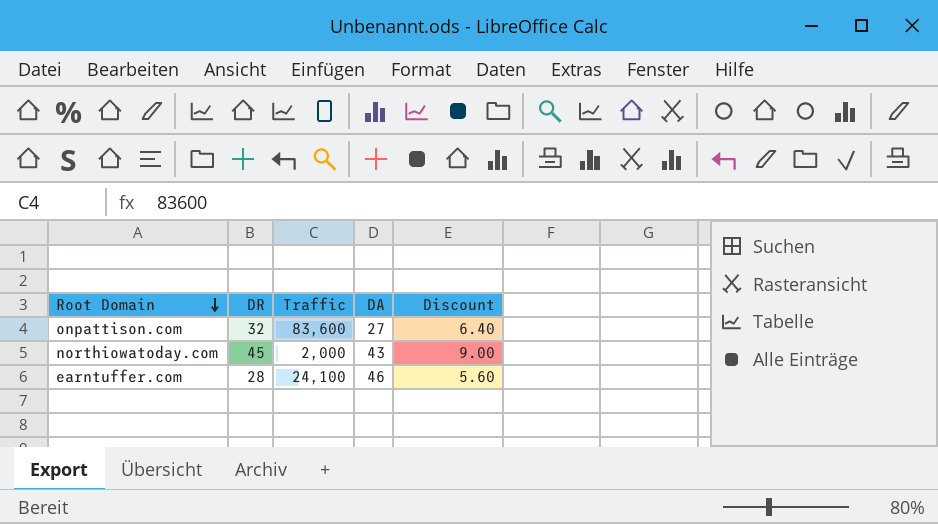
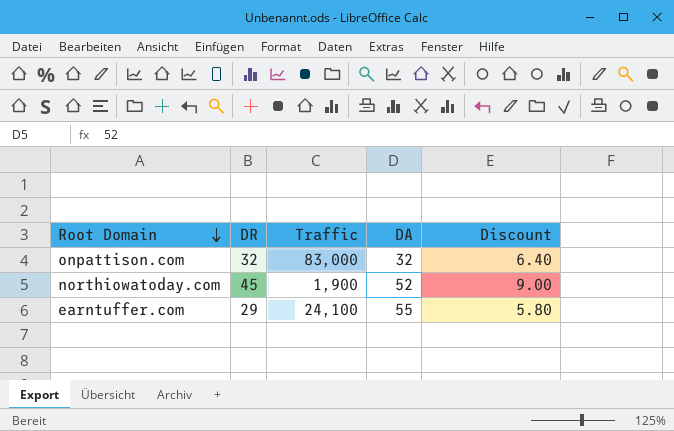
onpattison.com | Traffic: 83,600 -> 83,000
onpattison.com | DA: 27 -> 32
northiowatoday.com | Traffic: 2,000 -> 1,900
northiowatoday.com | DA: 43 -> 52
earntuffer.com | DR: 28 -> 29
earntuffer.com | DA: 46 -> 55
earntuffer.com | Discount: 5.60 -> 5.80

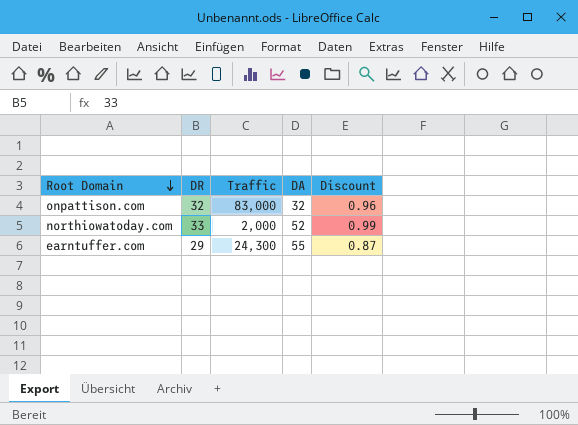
column Discount | formula: [DR] * 0.2 -> [DR] * 0.03
northiowatoday.com | DR: 45 -> 33
northiowatoday.com | Traffic: 1,900 -> 2,000
earntuffer.com | Traffic: 24,100 -> 24,300

